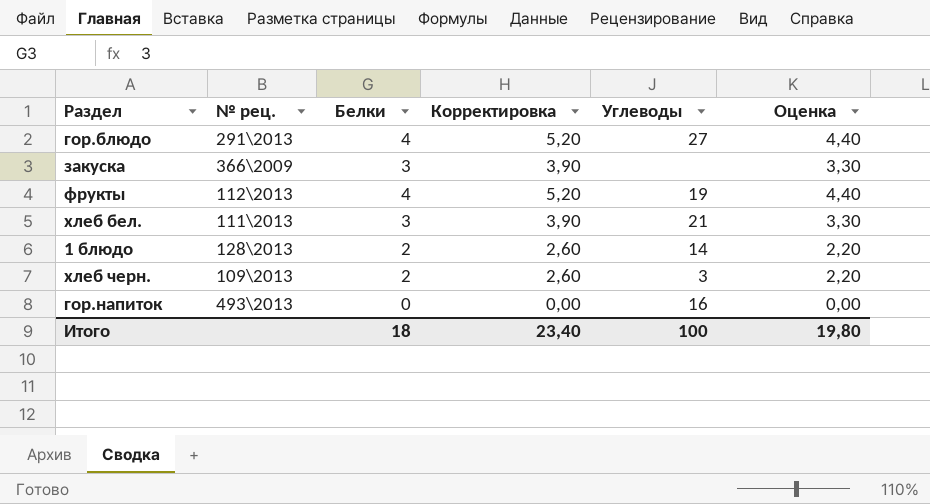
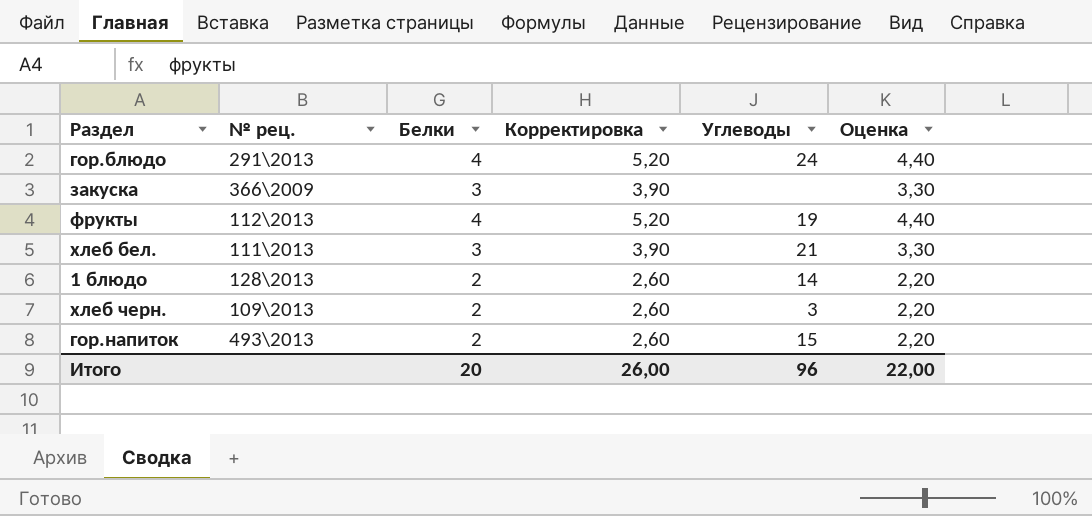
гор.блюдо | Углеводы: 27 -> 24
гор.напиток | Белки: 0 -> 2
гор.напиток | Корректировка: 0,00 -> 2,60
гор.напиток | Углеводы: 16 -> 15
гор.напиток | Оценка: 0,00 -> 2,20
Итого | Белки: 18 -> 20
Итого | Корректировка: 23,40 -> 26,00
Итого | Углеводы: 100 -> 96
Итого | Оценка: 19,80 -> 22,00

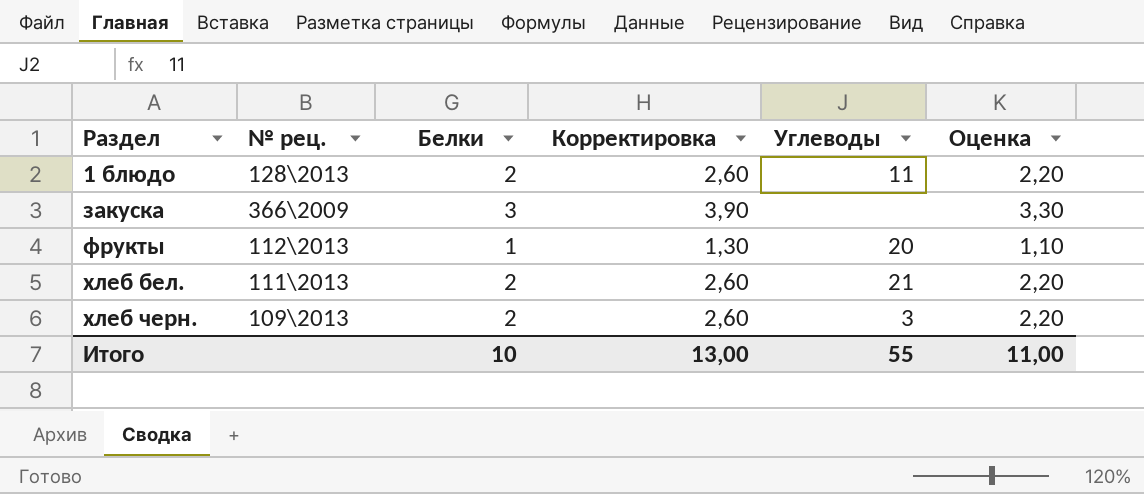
row order: none -> Раздел ascending
row гор.блюдо: 291\2013 | 4 | 5,20 | 24 | 4,40 -> none
row гор.напиток: 493\2013 | 2 | 2,60 | 15 | 2,20 -> none
1 блюдо | Углеводы: 14 -> 11
фрукты | Белки: 4 -> 1
фрукты | Корректировка: 5,20 -> 1,30
фрукты | Углеводы: 19 -> 20
фрукты | Оценка: 4,40 -> 1,10
хлеб бел. | Белки: 3 -> 2
хлеб бел. | Корректировка: 3,90 -> 2,60
хлеб бел. | Оценка: 3,30 -> 2,20
Итого | Белки: 20 -> 10
Итого | Корректировка: 26,00 -> 13,00
Итого | Углеводы: 96 -> 55
Итого | Оценка: 22,00 -> 11,00

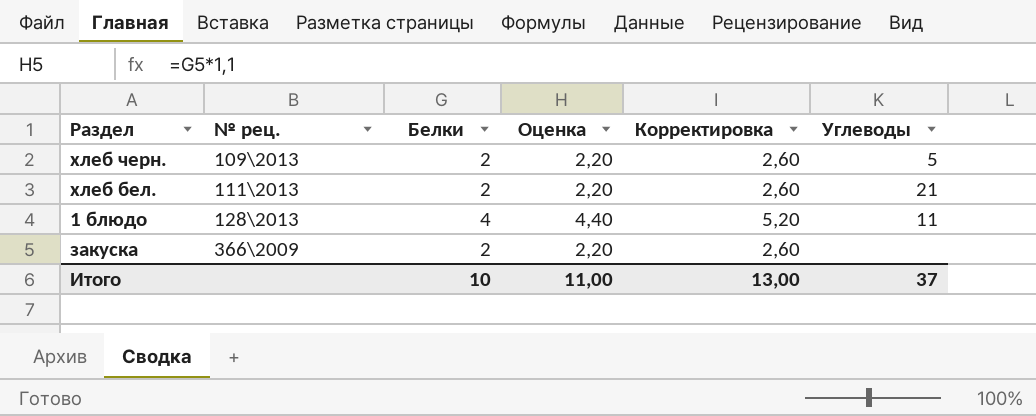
row order: Раздел ascending -> № рец. ascending
column Оценка | position: 6 -> 4
row фрукты: 112\2013 | 1 | 1,30 | 20 | 1,10 -> none
хлеб черн. | Углеводы: 3 -> 5
1 блюдо | Белки: 2 -> 4
1 блюдо | Оценка: 2,20 -> 4,40
1 блюдо | Корректировка: 2,60 -> 5,20
закуска | Белки: 3 -> 2
закуска | Оценка: 3,30 -> 2,20
закуска | Корректировка: 3,90 -> 2,60
Итого | Углеводы: 55 -> 37

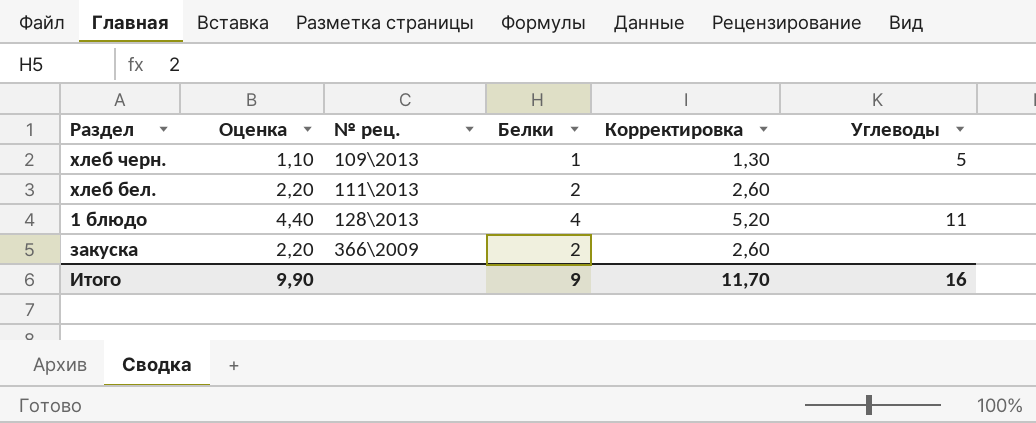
column Оценка | position: 4 -> 2
хлеб черн. | Оценка: 2,20 -> 1,10
хлеб черн. | Белки: 2 -> 1
хлеб черн. | Корректировка: 2,60 -> 1,30
хлеб бел. | Углеводы: 21 -> none
Итого | Оценка: 11,00 -> 9,90
Итого | Белки: 10 -> 9
Итого | Корректировка: 13,00 -> 11,70
Итого | Углеводы: 37 -> 16

